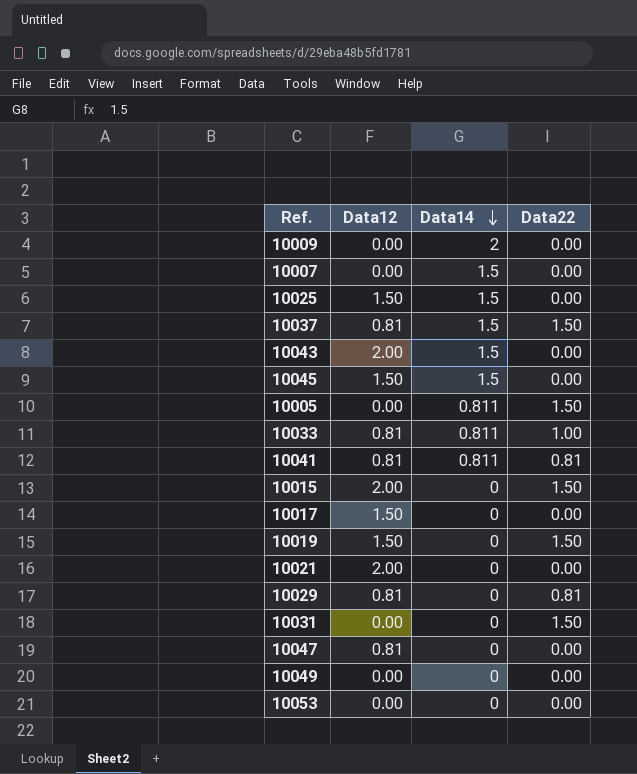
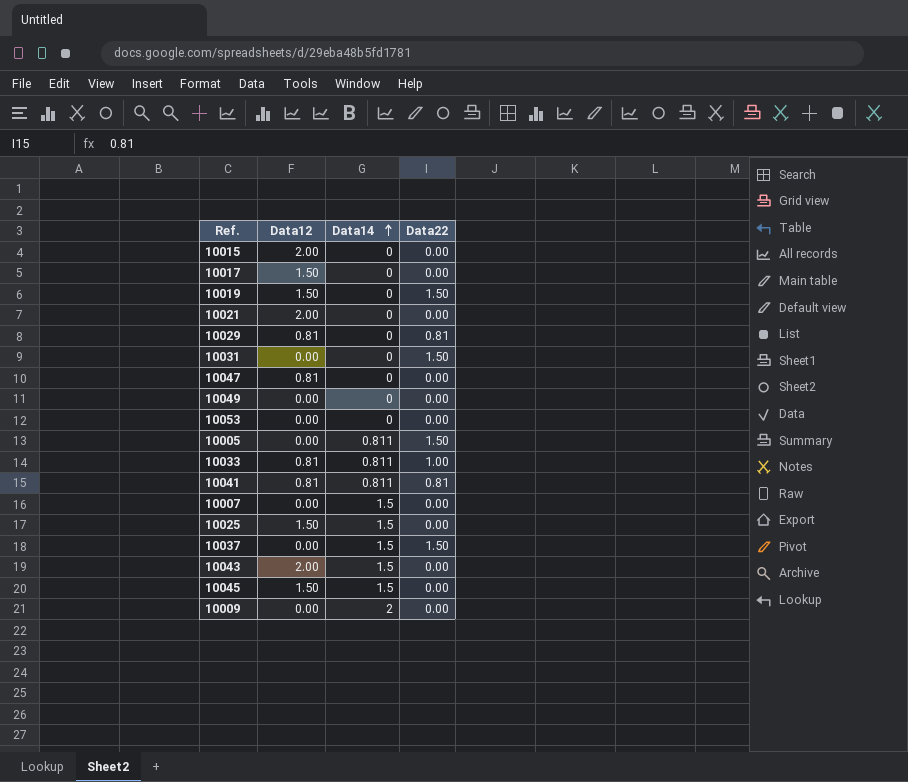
row order: Data14 descending -> Data14 ascending
10015 | Data22: 1.50 -> 0.00
10037 | Data12: 0.81 -> 0.00

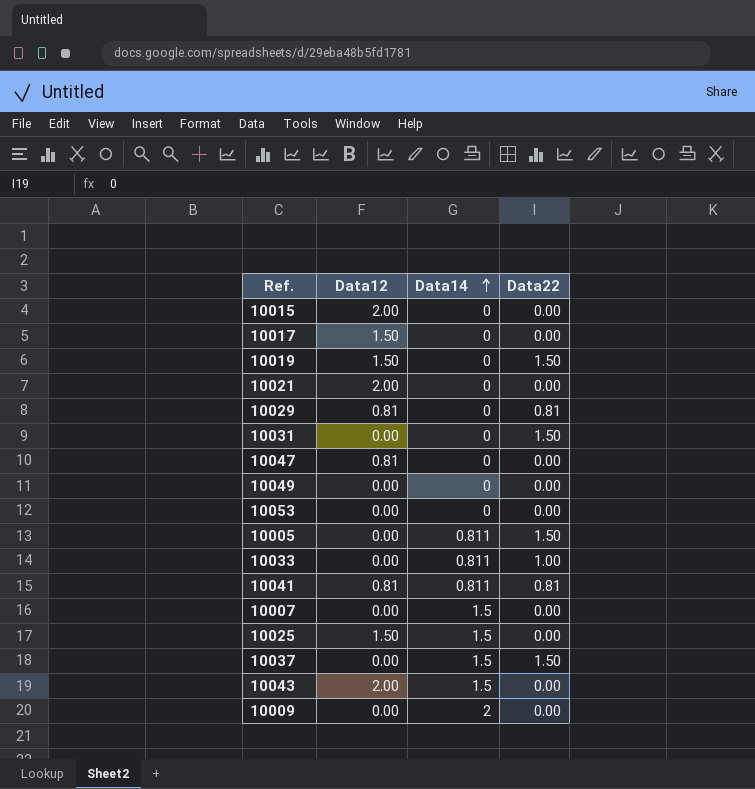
row 10045: 1.50 | 1.5 | 0.00 -> none
10033 | Data12: 0.81 -> 0.00

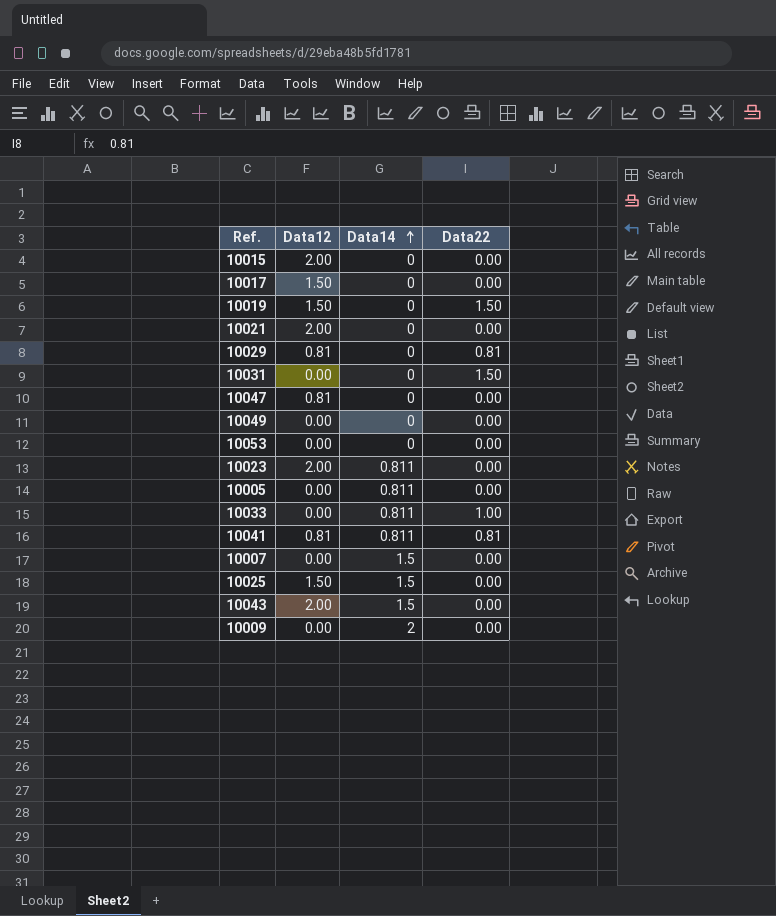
row 10037: 0.00 | 1.5 | 1.50 -> none
row 10023: none -> 2.00 | 0.811 | 0.00
10005 | Data22: 1.50 -> 0.00

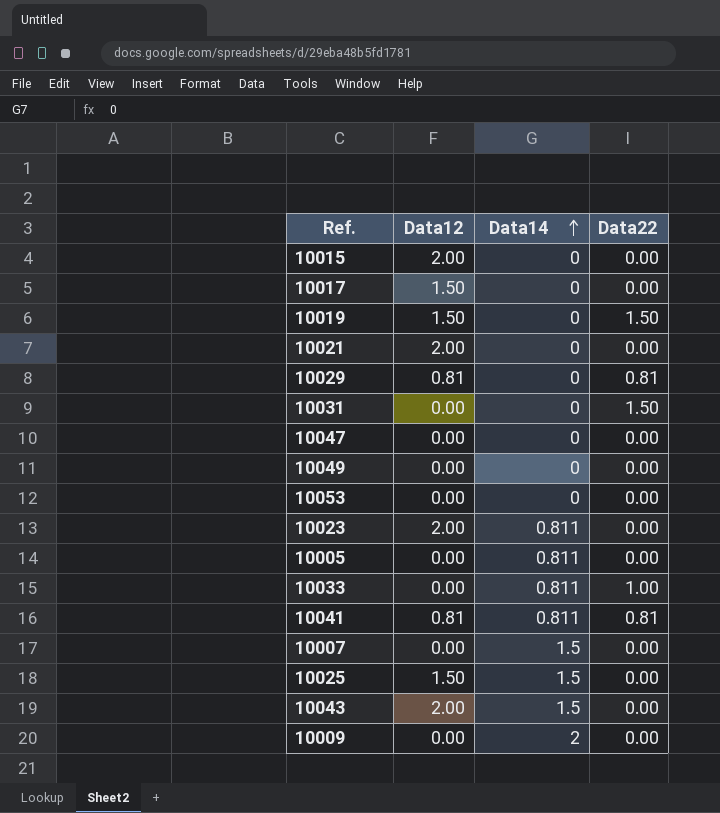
10047 | Data12: 0.81 -> 0.00

